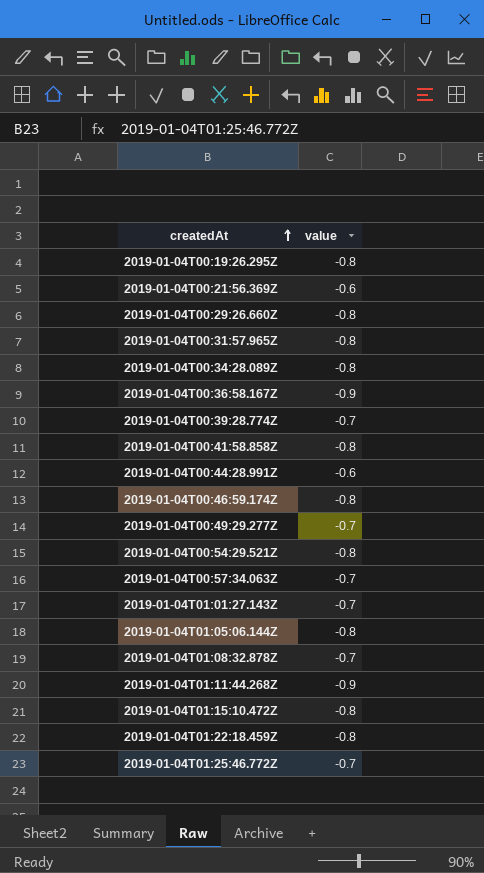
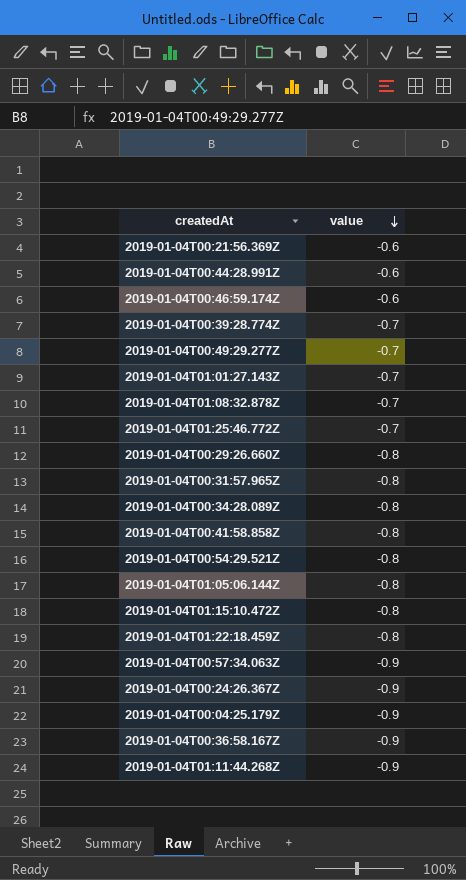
row order: createdAt ascending -> value descending
row 2019-01-04T00:19:26.295Z: -0.8 -> none
2019-01-04T00:46:59.174Z | value: -0.8 -> -0.6
2019-01-04T00:57:34.063Z | value: -0.7 -> -0.9
row 2019-01-04T00:24:26.367Z: none -> -0.9
row 2019-01-04T00:04:25.179Z: none -> -0.9

